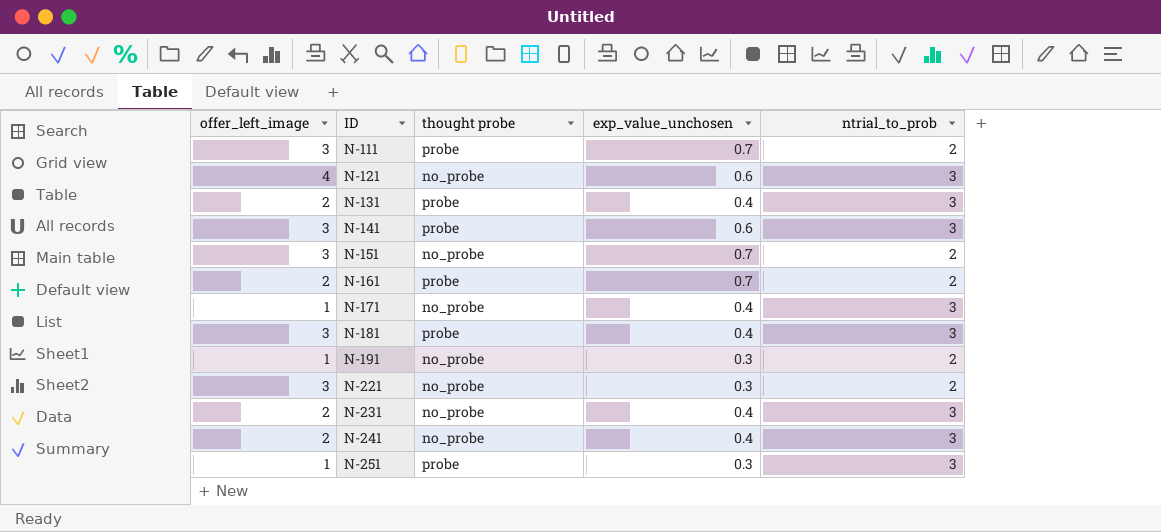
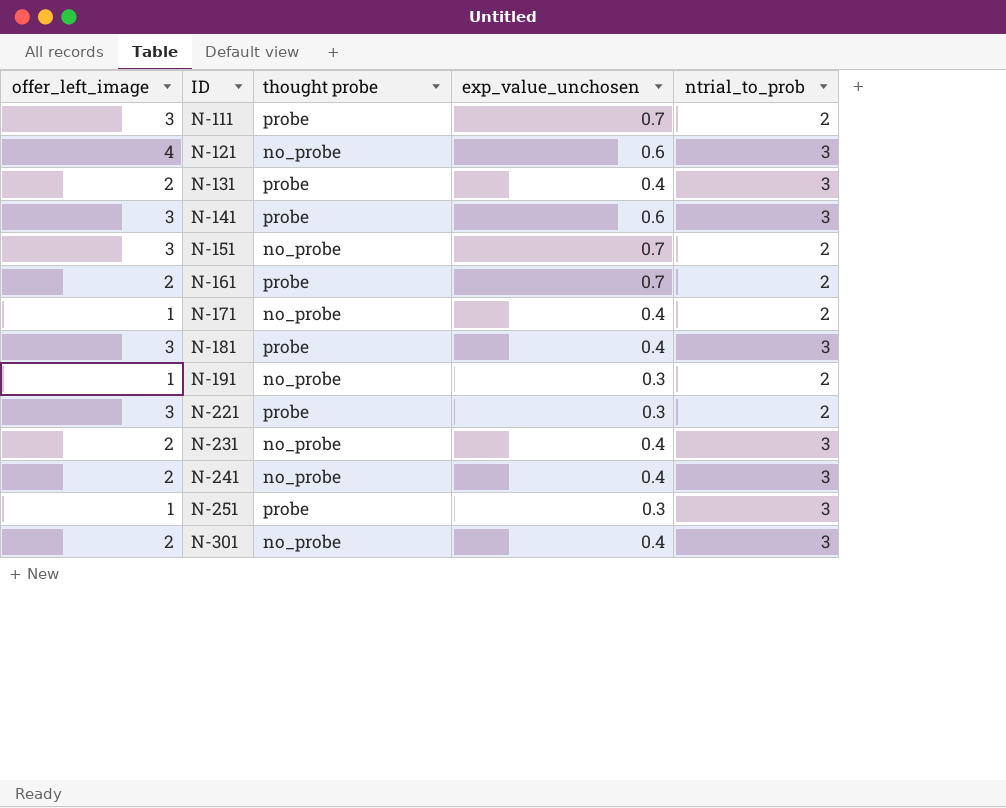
N-171 | ntrial_to_prob: 3 -> 2
N-221 | thought probe: no_probe -> probe
row N-301: none -> 2 | no_probe | 0.4 | 3

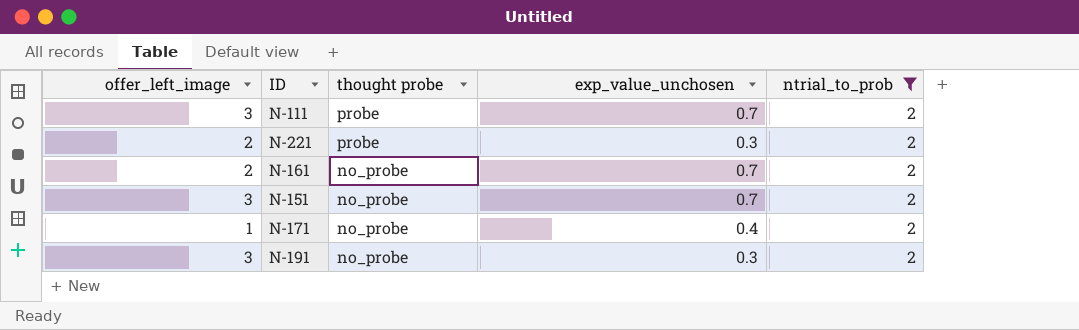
filter: none -> ntrial_to_prob = 2
row order: ID ascending -> thought probe descending
N-221 | offer_left_image: 3 -> 2
N-161 | thought probe: probe -> no_probe
N-191 | offer_left_image: 1 -> 3

